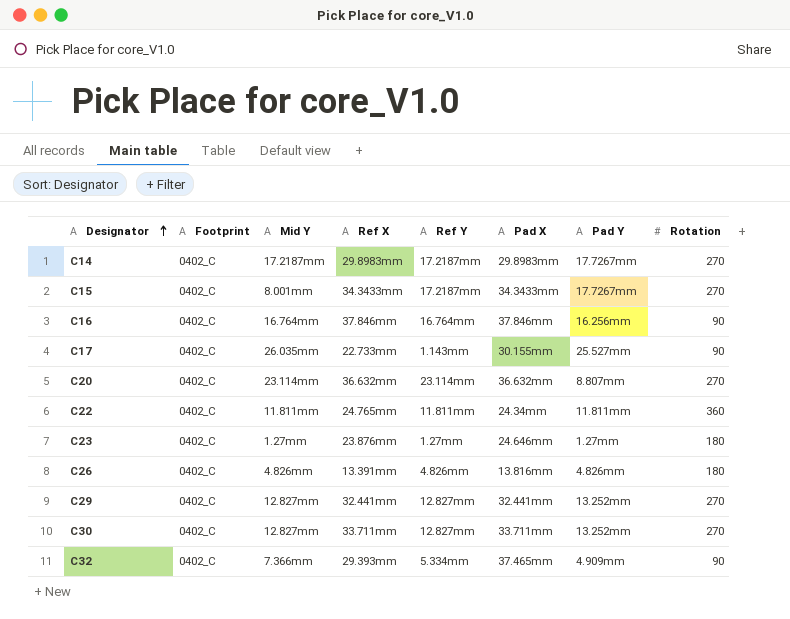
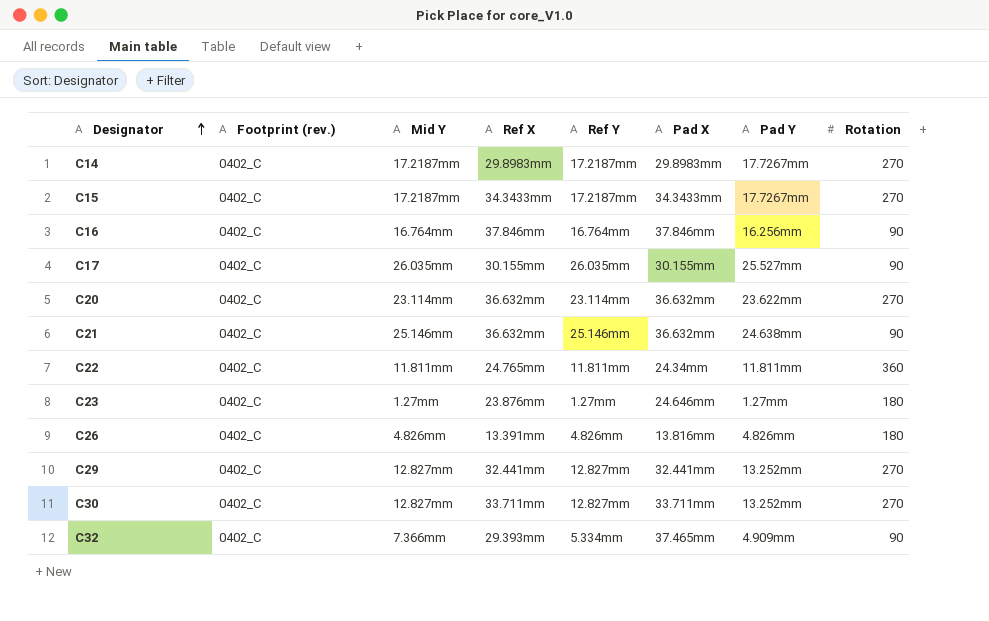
column name: Footprint -> Footprint (rev.)
C15 | Mid Y: 8.001mm -> 17.2187mm
C17 | Ref X: 22.733mm -> 30.155mm
C17 | Ref Y: 1.143mm -> 26.035mm
C20 | Pad Y: 8.807mm -> 23.622mm
row C21: none -> 0402_C | 25.146mm | 36.632mm | 25.146mm | 36.632mm | 24.638mm | 90

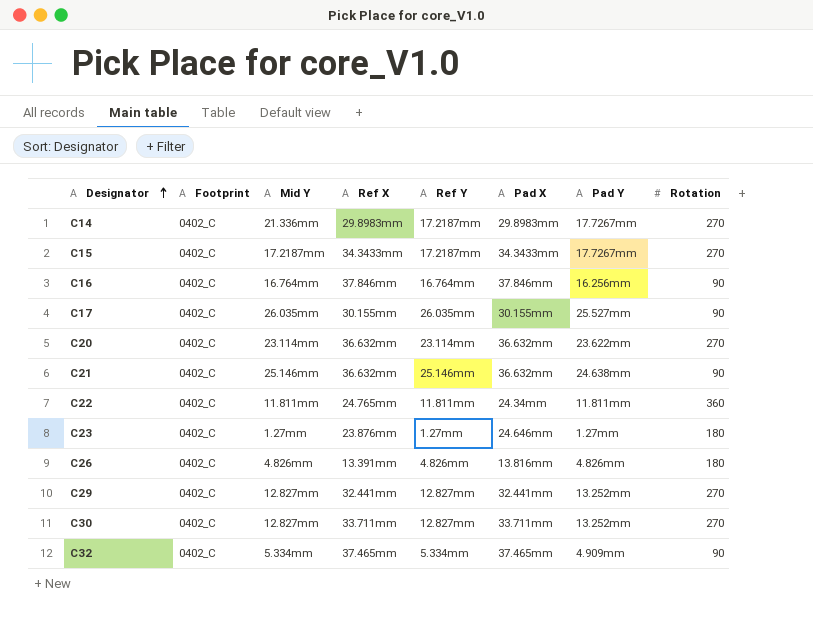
column name: Footprint (rev.) -> Footprint
C14 | Mid Y: 17.2187mm -> 21.336mm
C32 | Mid Y: 7.366mm -> 5.334mm
C32 | Ref X: 29.393mm -> 37.465mm

